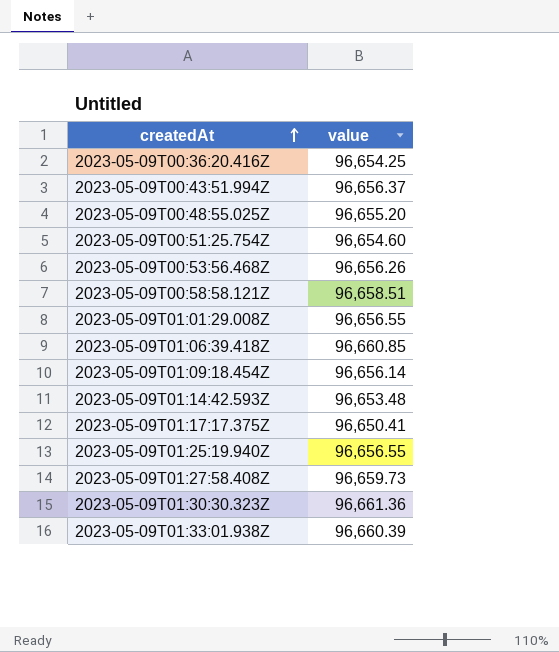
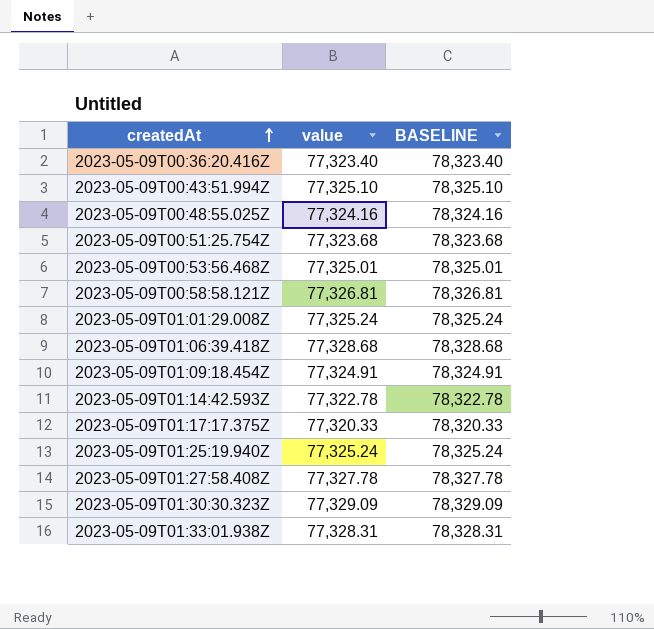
column BASELINE | formula: none -> [value] + 1000
2023-05-09T00:36:20.416Z | value: 96,654.25 -> 77,323.40
2023-05-09T00:43:51.994Z | value: 96,656.37 -> 77,325.10
2023-05-09T00:48:55.025Z | value: 96,655.20 -> 77,324.16
2023-05-09T00:51:25.754Z | value: 96,654.60 -> 77,323.68
2023-05-09T00:53:56.468Z | value: 96,656.26 -> 77,325.01
2023-05-09T00:58:58.121Z | value: 96,658.51 -> 77,326.81
2023-05-09T01:01:29.008Z | value: 96,656.55 -> 77,325.24
2023-05-09T01:06:39.418Z | value: 96,660.85 -> 77,328.68
2023-05-09T01:09:18.454Z | value: 96,656.14 -> 77,324.91
2023-05-09T01:14:42.593Z | value: 96,653.48 -> 77,322.78
2023-05-09T01:17:17.375Z | value: 96,650.41 -> 77,320.33
2023-05-09T01:25:19.940Z | value: 96,656.55 -> 77,325.24
2023-05-09T01:27:58.408Z | value: 96,659.73 -> 77,327.78
2023-05-09T01:30:30.323Z | value: 96,661.36 -> 77,329.09
2023-05-09T01:33:01.938Z | value: 96,660.39 -> 77,328.31

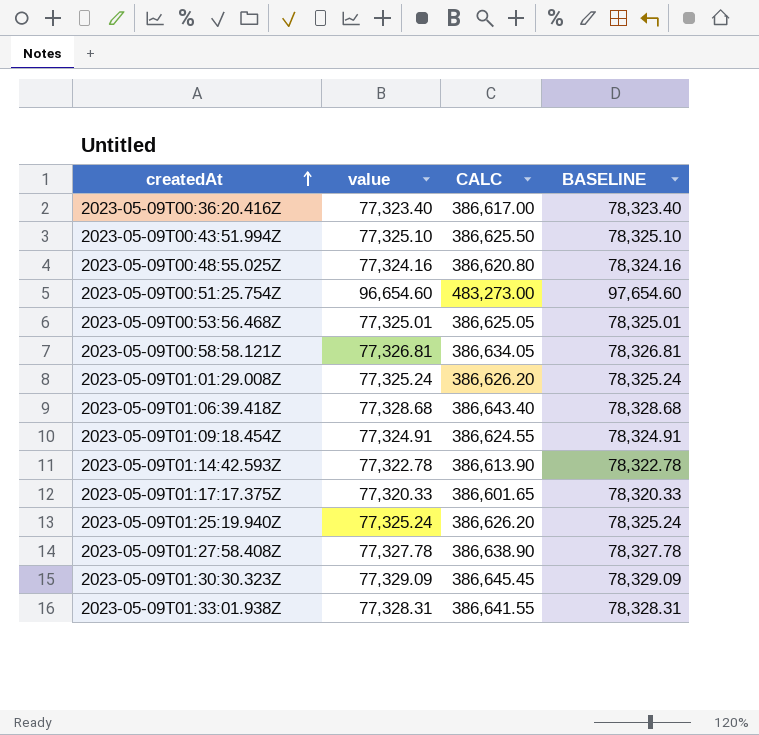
column CALC | formula: none -> [value] * 5
2023-05-09T00:51:25.754Z | value: 77,323.68 -> 96,654.60
2023-05-09T00:51:25.754Z | BASELINE: 78,323.68 -> 97,654.60

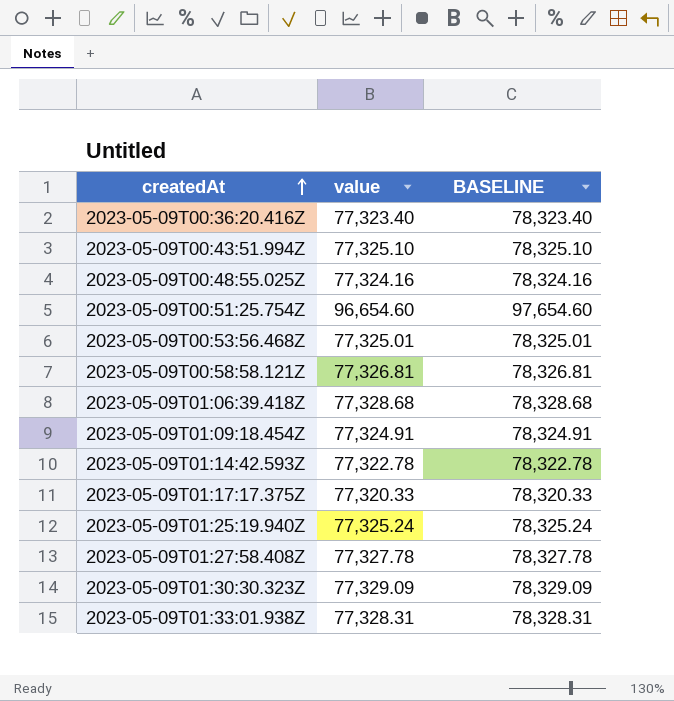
column CALC | formula: [value] * 5 -> none
row 2023-05-09T01:01:29.008Z: 77,325.24 | 386,626.20 | 78,325.24 -> none

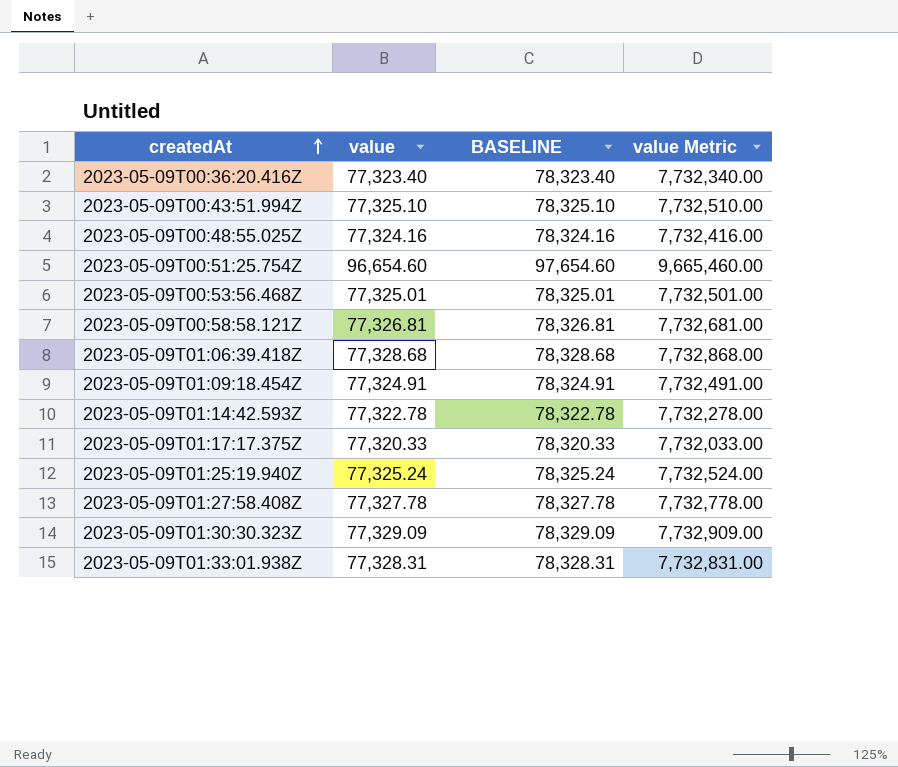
column value Metric | formula: none -> [value] * 100

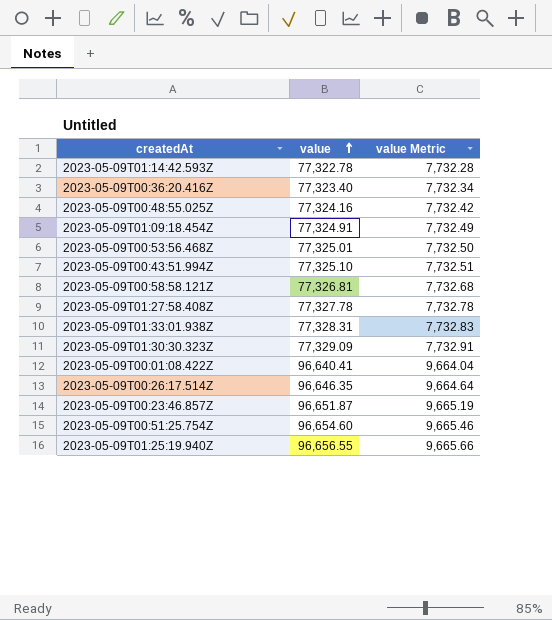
row order: createdAt ascending -> value ascending
column BASELINE | formula: [value] + 1000 -> none
column value Metric | formula: [value] * 100 -> [value] * 0.1
row 2023-05-09T01:06:39.418Z: 77,328.68 | 78,328.68 | 7,732,868.00 -> none
row 2023-05-09T01:17:17.375Z: 77,320.33 | 78,320.33 | 7,732,033.00 -> none
row 2023-05-09T00:01:08.422Z: none -> 96,640.41 | 9,664.04
row 2023-05-09T00:26:17.514Z: none -> 96,646.35 | 9,664.64
row 2023-05-09T00:23:46.857Z: none -> 96,651.87 | 9,665.19
2023-05-09T01:25:19.940Z | value: 77,325.24 -> 96,656.55

